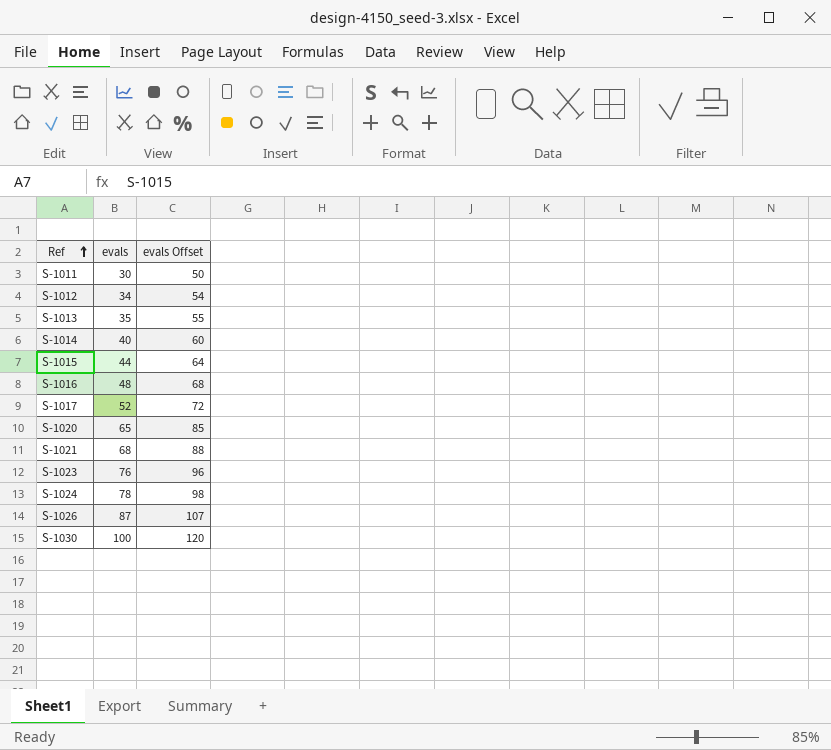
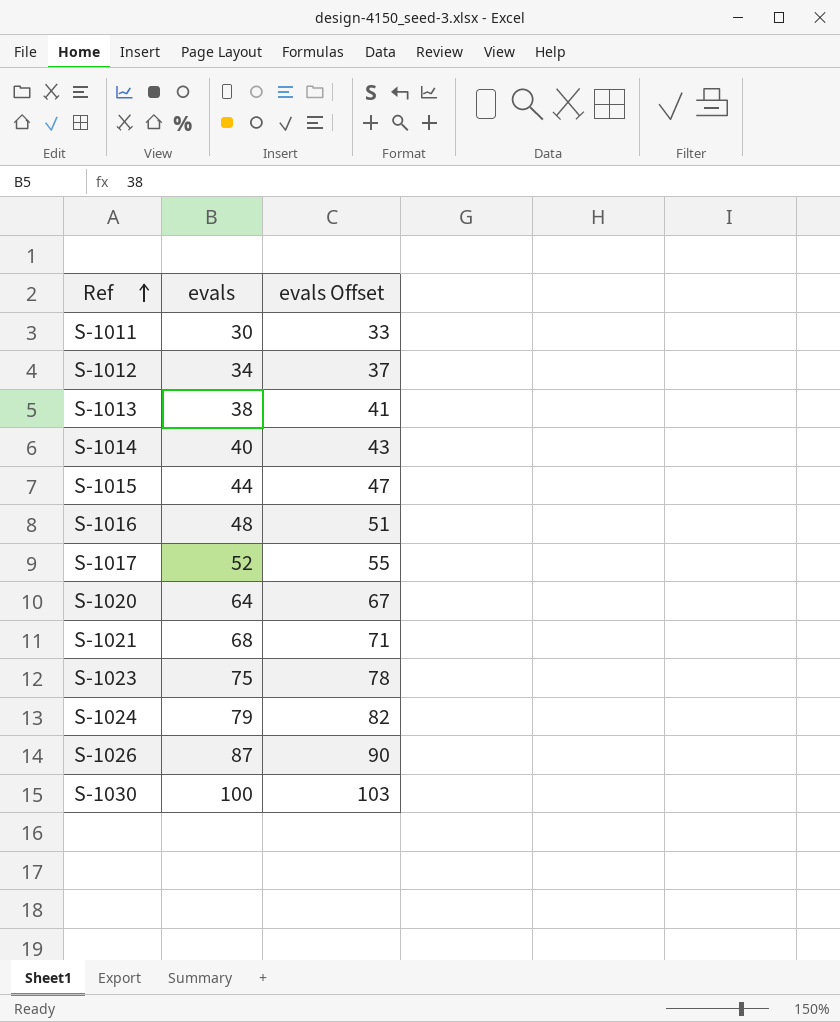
column evals Offset | formula: [evals] + 20 -> [evals] + 3
S-1013 | evals: 35 -> 38
S-1020 | evals: 65 -> 64
S-1023 | evals: 76 -> 75
S-1024 | evals: 78 -> 79

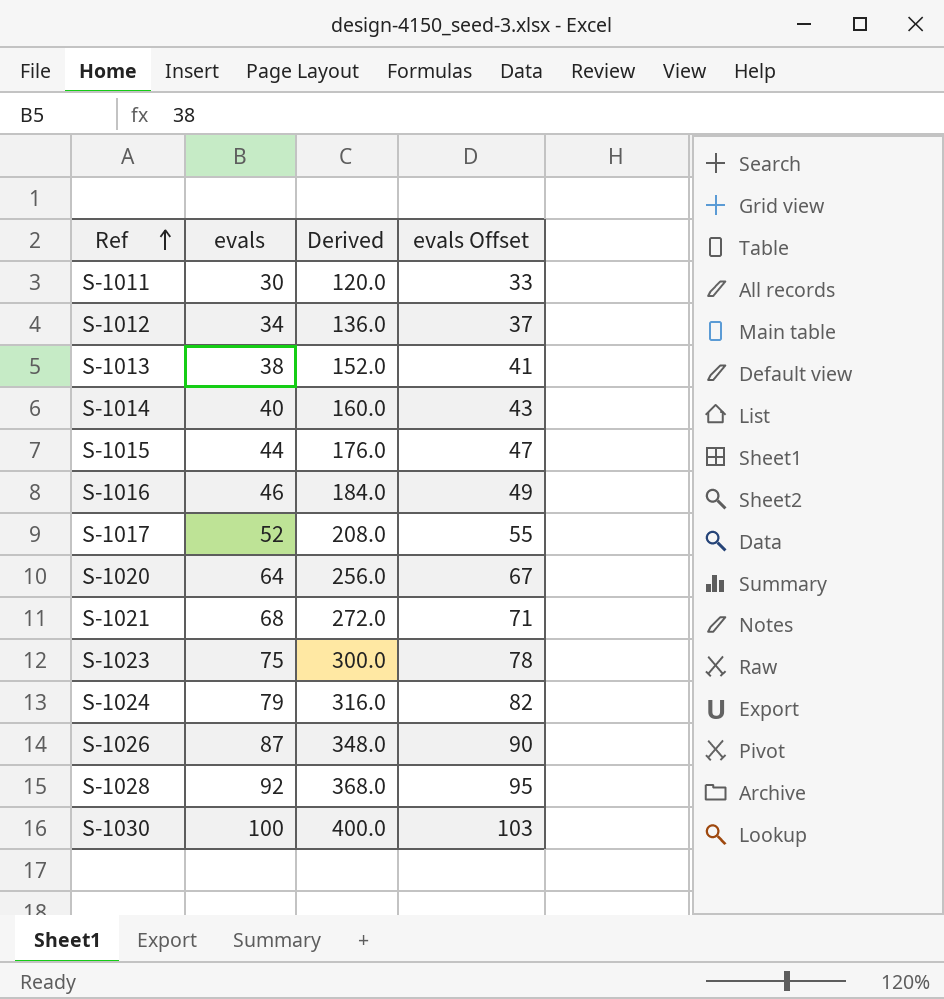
column Derived | formula: none -> [evals] * 4
S-1016 | evals: 48 -> 46
S-1016 | evals Offset: 51 -> 49
row S-1028: none -> 92 | 368.0 | 95

